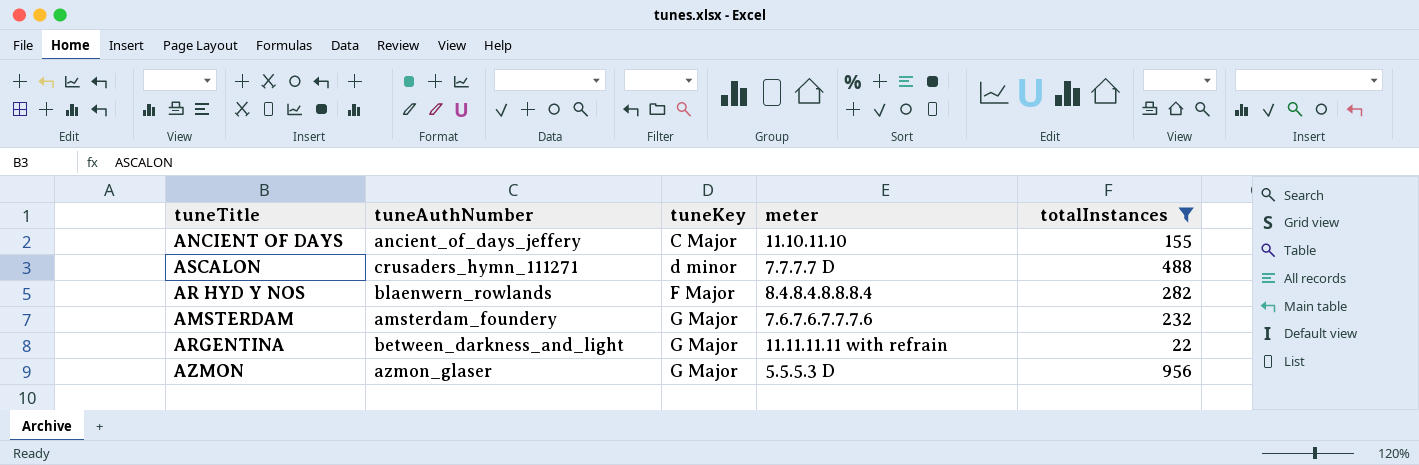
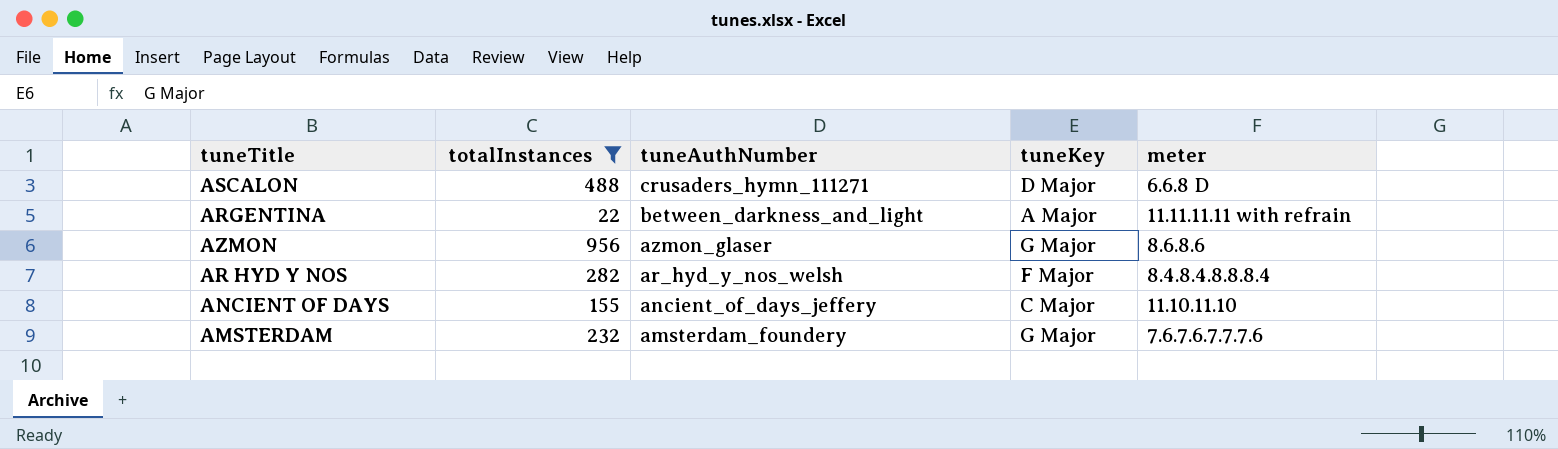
row order: tuneKey ascending -> tuneAuthNumber descending
column totalInstances | position: 5 -> 2
ASCALON | tuneKey: d minor -> D Major
ASCALON | meter: 7.7.7.7 D -> 6.6.8 D
ARGENTINA | tuneKey: G Major -> A Major
AZMON | meter: 5.5.5.3 D -> 8.6.8.6
AR HYD Y NOS | tuneAuthNumber: blaenwern_rowlands -> ar_hyd_y_nos_welsh

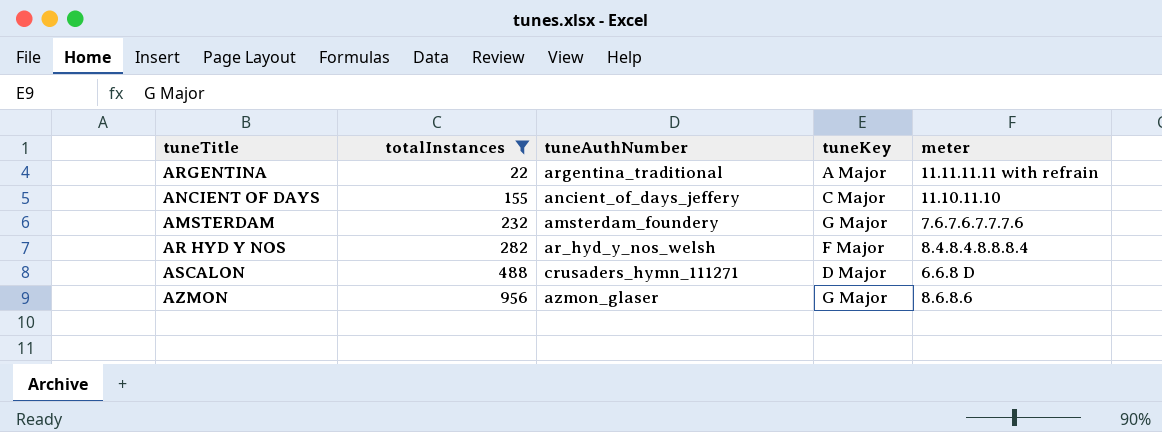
row order: tuneAuthNumber descending -> totalInstances ascending
ARGENTINA | tuneAuthNumber: between_darkness_and_light -> argentina_traditional

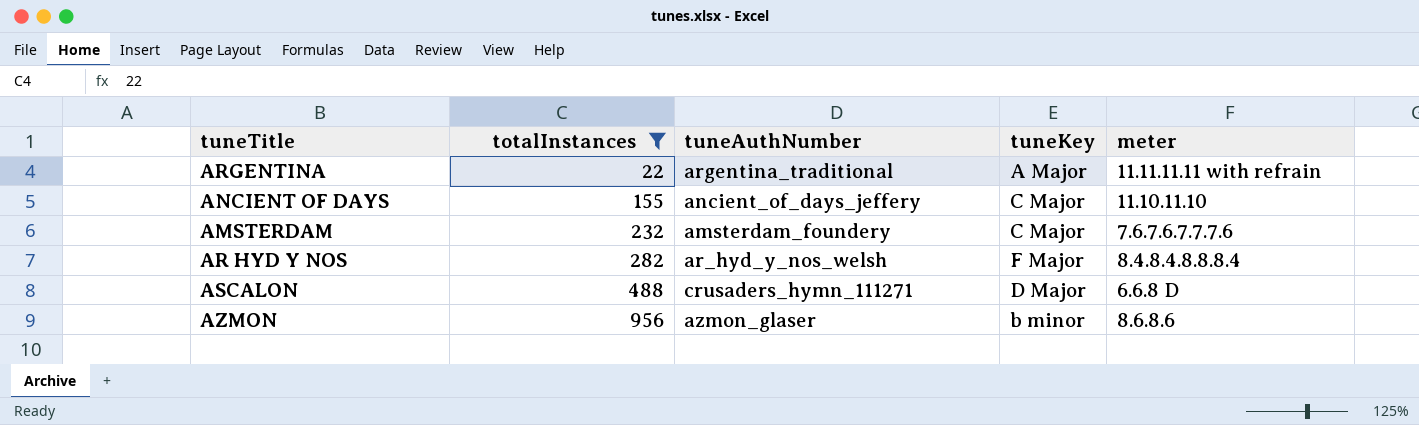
AMSTERDAM | tuneKey: G Major -> C Major
AZMON | tuneKey: G Major -> b minor

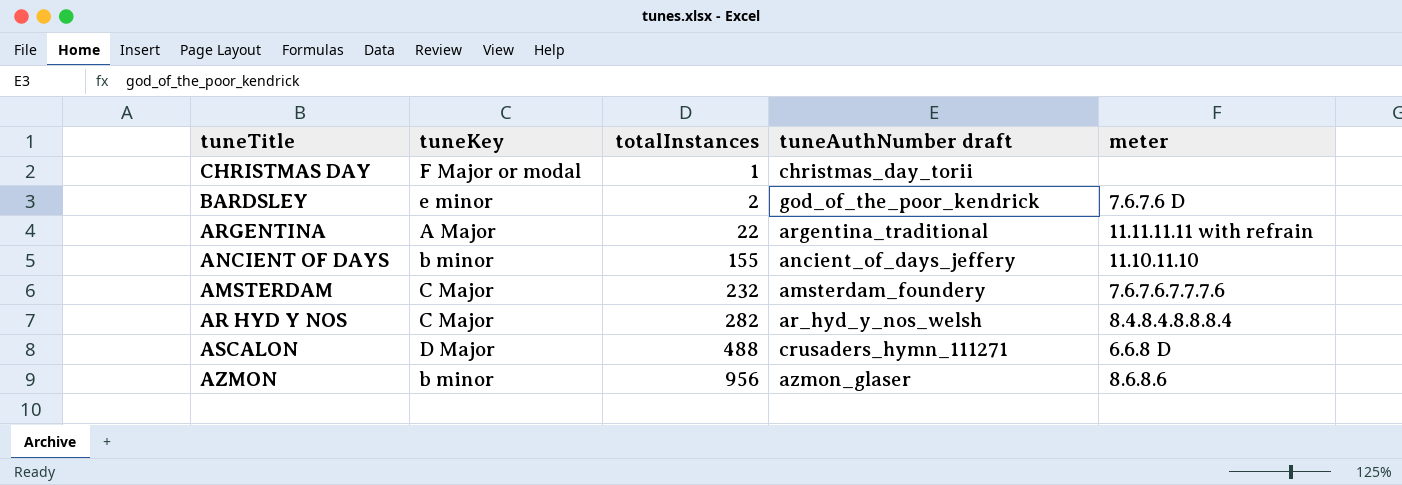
filter: totalInstances >= 22 -> none
column tuneKey | position: 4 -> 2
column name: tuneAuthNumber -> tuneAuthNumber draft
ANCIENT OF DAYS | tuneKey: C Major -> b minor
AR HYD Y NOS | tuneKey: F Major -> C Major

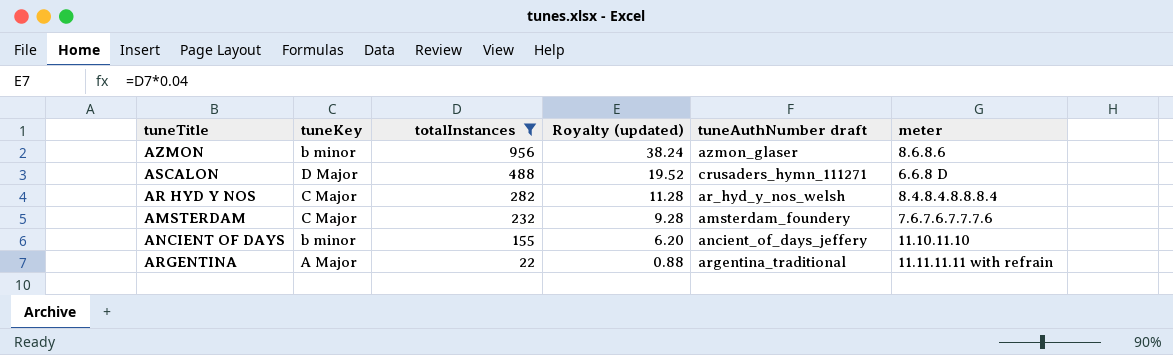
filter: none -> totalInstances >= 22
row order: totalInstances ascending -> totalInstances descending
column Royalty (updated) | formula: none -> [totalInstances] * 0.04

